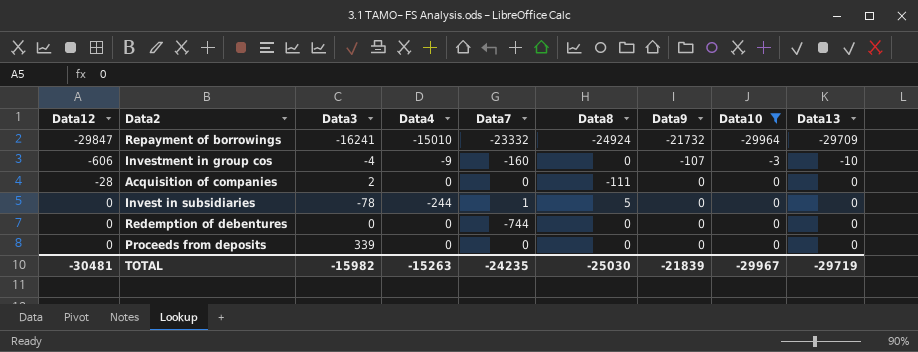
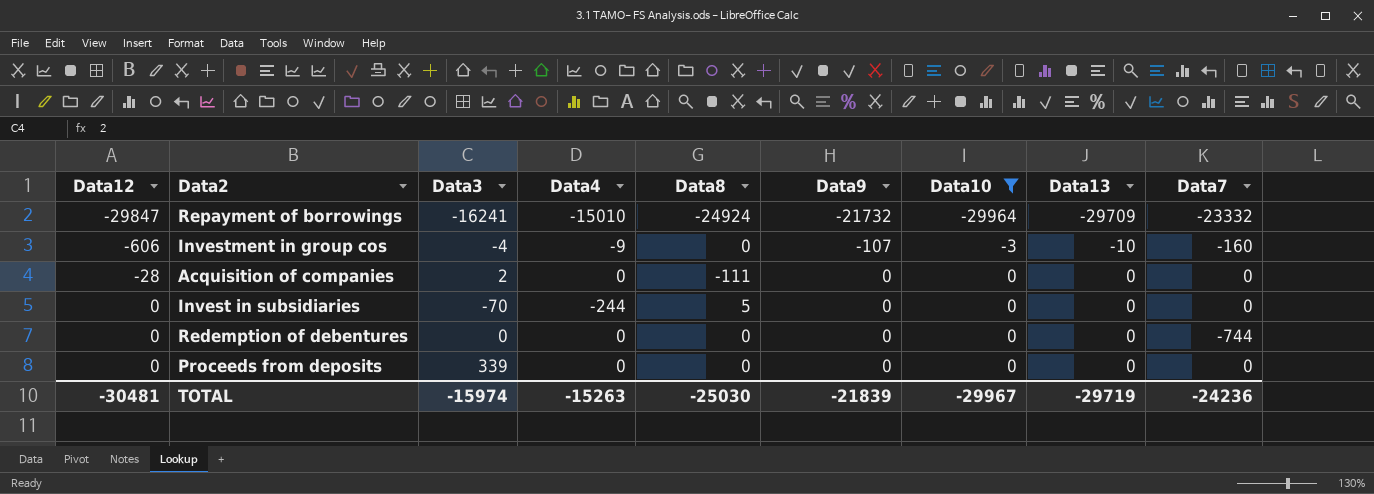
column Data7 | position: 5 -> 9
Invest in subsidiaries | Data3: -78 -> -70
Invest in subsidiaries | Data7: 1 -> 0
TOTAL | Data3: -15982 -> -15974
TOTAL | Data7: -24235 -> -24236

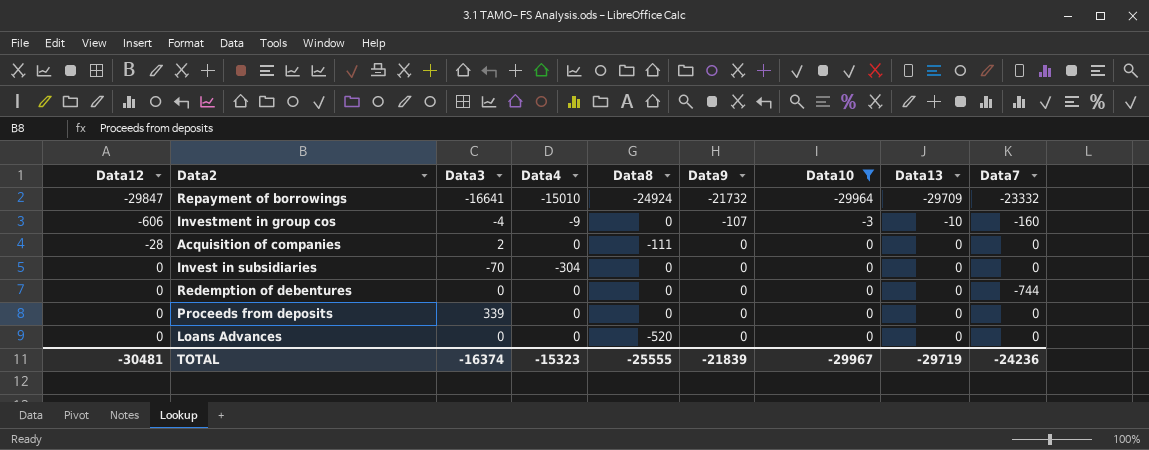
Repayment of borrowings | Data3: -16241 -> -16641
Invest in subsidiaries | Data4: -244 -> -304
Invest in subsidiaries | Data8: 5 -> 0
row Loans Advances: none -> 0 | 0 | 0 | -520 | 0 | 0 | 0 | 0
TOTAL | Data3: -15974 -> -16374
TOTAL | Data4: -15263 -> -15323
TOTAL | Data8: -25030 -> -25555

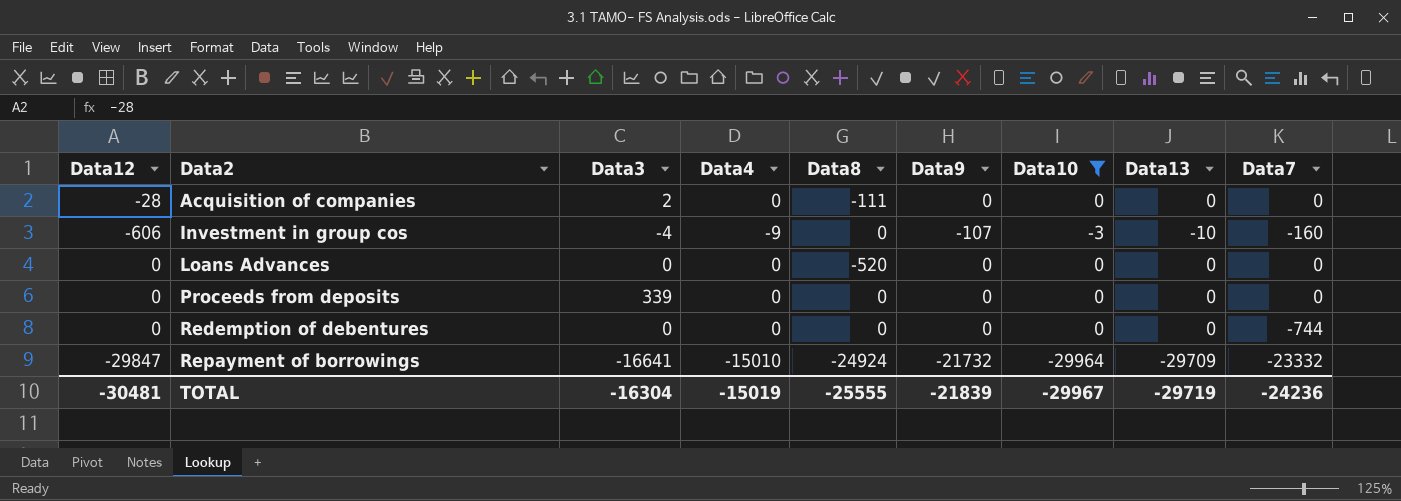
row order: Data12 ascending -> Data2 ascending
row Invest in subsidiaries: 0 | -70 | -304 | 0 | 0 | 0 | 0 | 0 -> none
TOTAL | Data3: -16374 -> -16304
TOTAL | Data4: -15323 -> -15019

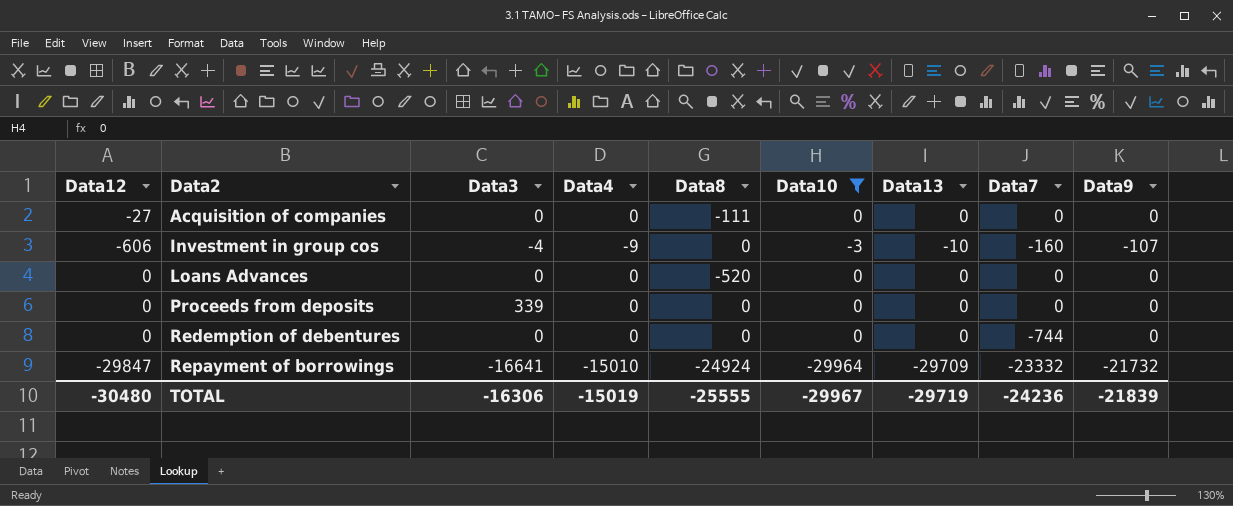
column Data9 | position: 6 -> 9
Acquisition of companies | Data12: -28 -> -27
Acquisition of companies | Data3: 2 -> 0
TOTAL | Data12: -30481 -> -30480
TOTAL | Data3: -16304 -> -16306

